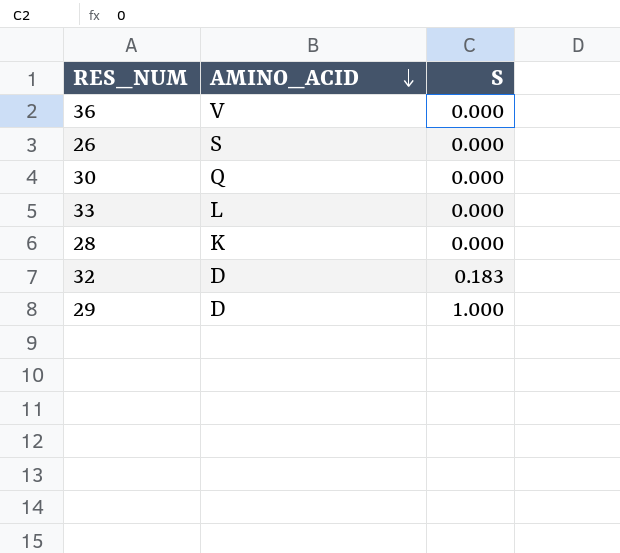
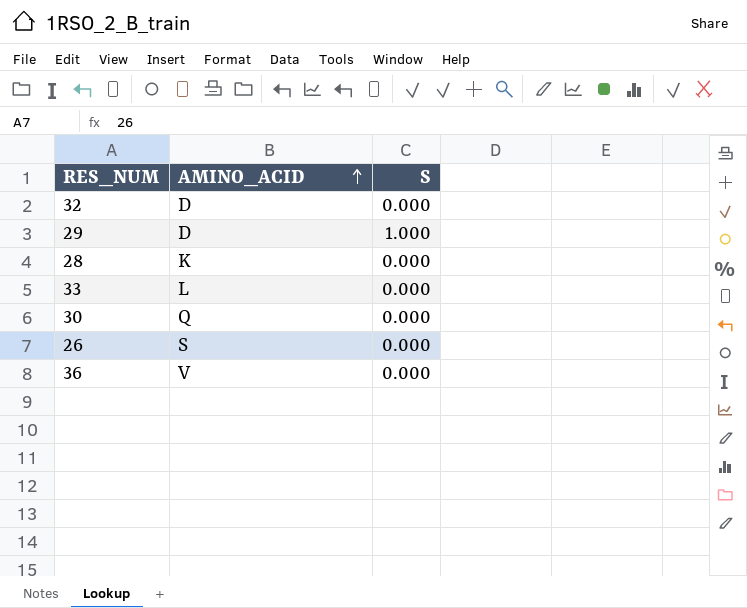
row order: AMINO_ACID descending -> AMINO_ACID ascending
32 | S: 0.183 -> 0.000

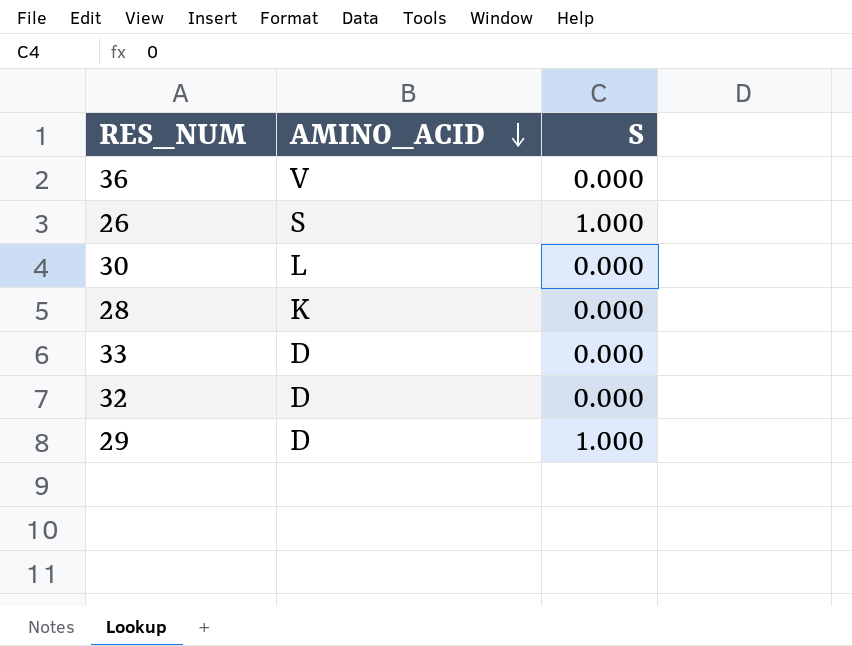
row order: AMINO_ACID ascending -> AMINO_ACID descending
26 | S: 0.000 -> 1.000
30 | AMINO_ACID: Q -> L
33 | AMINO_ACID: L -> D

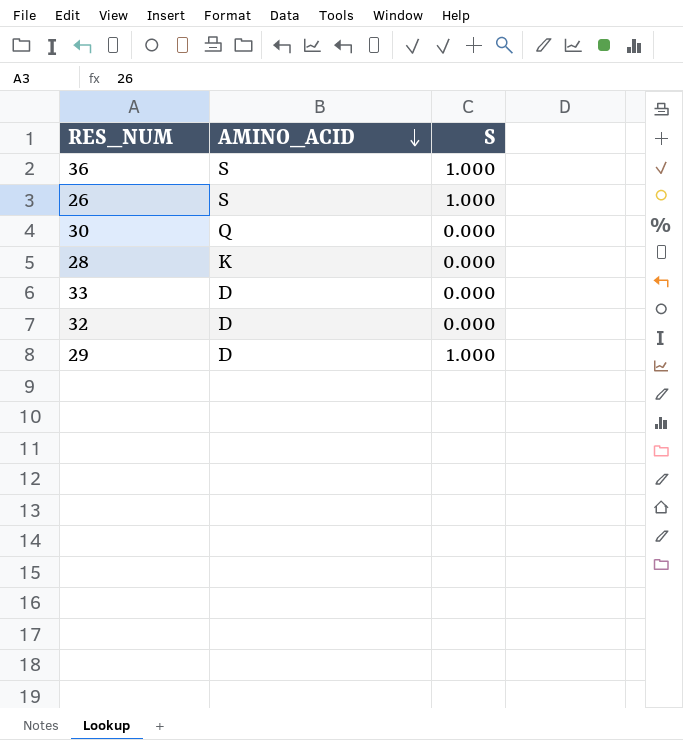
36 | AMINO_ACID: V -> S
36 | S: 0.000 -> 1.000
30 | AMINO_ACID: L -> Q

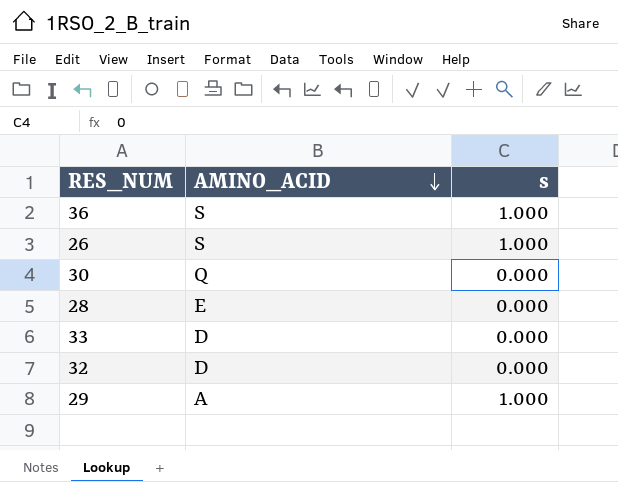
column name: S -> s
28 | AMINO_ACID: K -> E
29 | AMINO_ACID: D -> A

